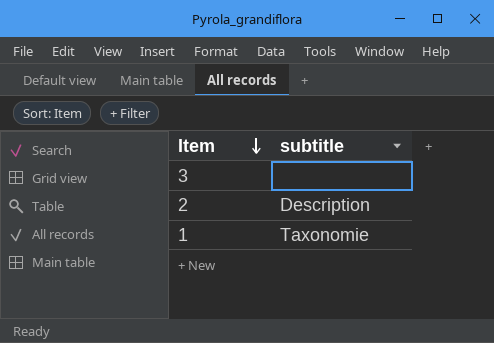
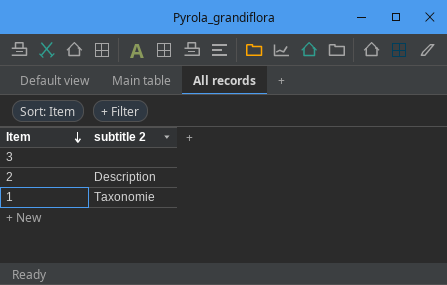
column name: subtitle -> subtitle 2

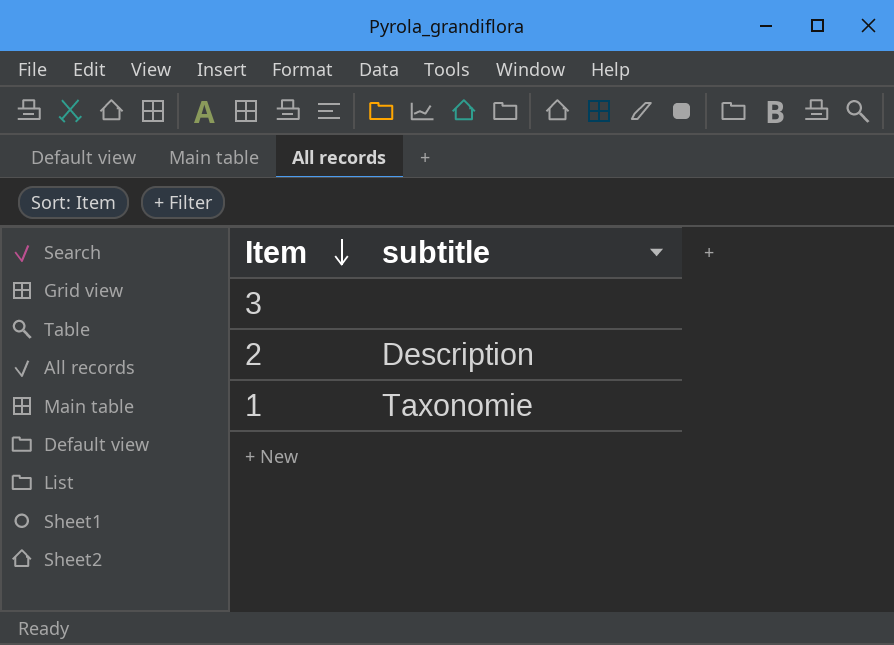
column name: subtitle 2 -> subtitle

